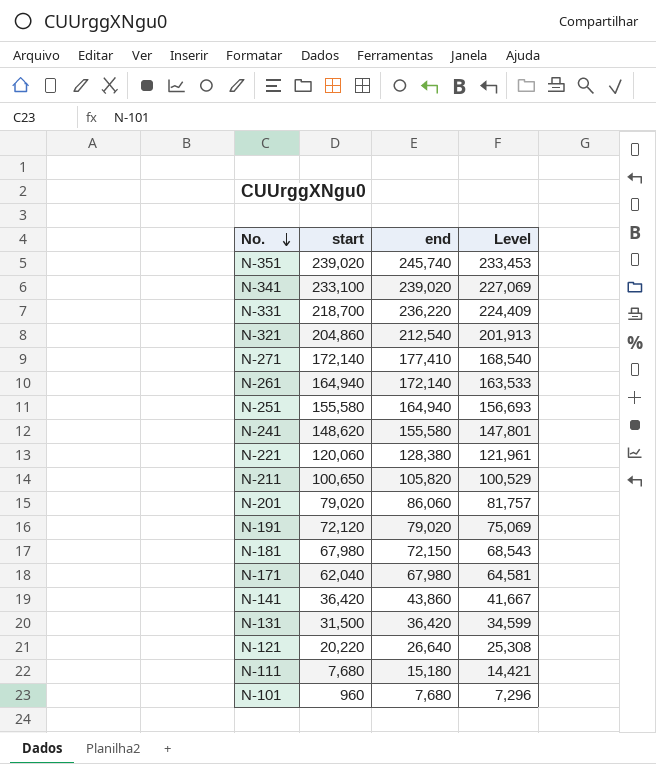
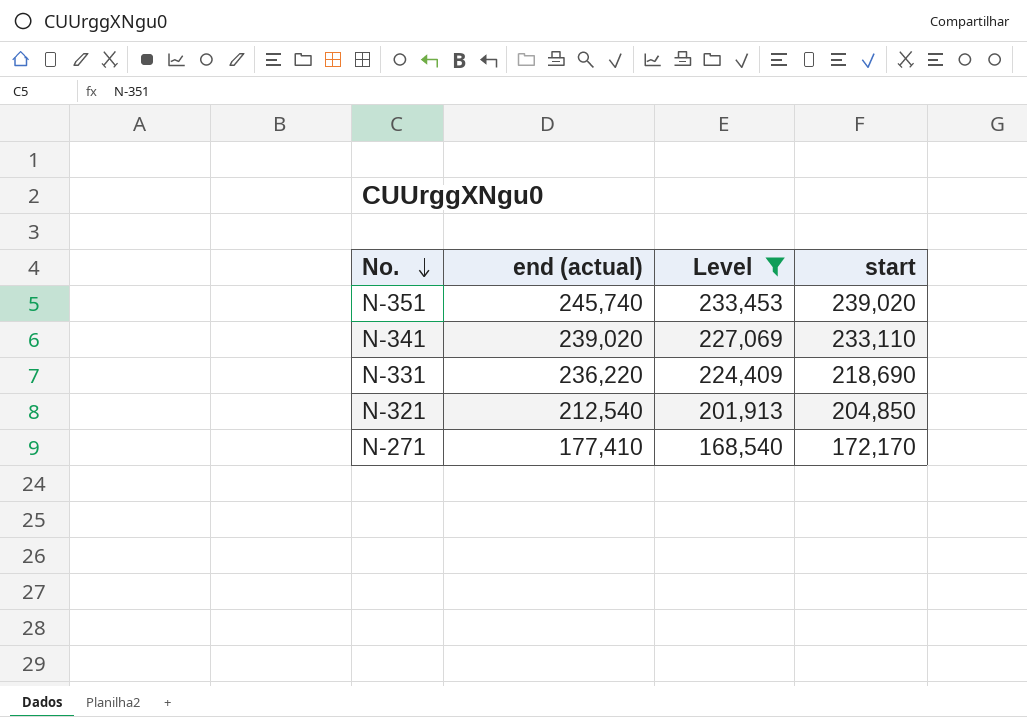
filter: none -> Level >= 168,540
column name: end -> end (actual)
column start | position: 2 -> 4
N-341 | start: 233,100 -> 233,110
N-331 | start: 218,700 -> 218,690
N-321 | start: 204,860 -> 204,850
N-271 | start: 172,140 -> 172,170

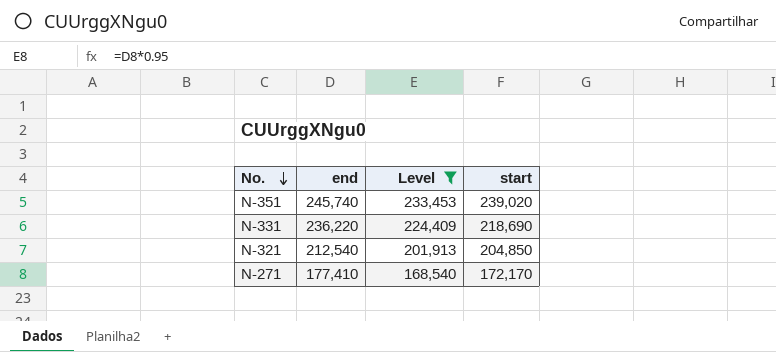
column name: end (actual) -> end
row N-341: 239,020 | 227,069 | 233,110 -> none

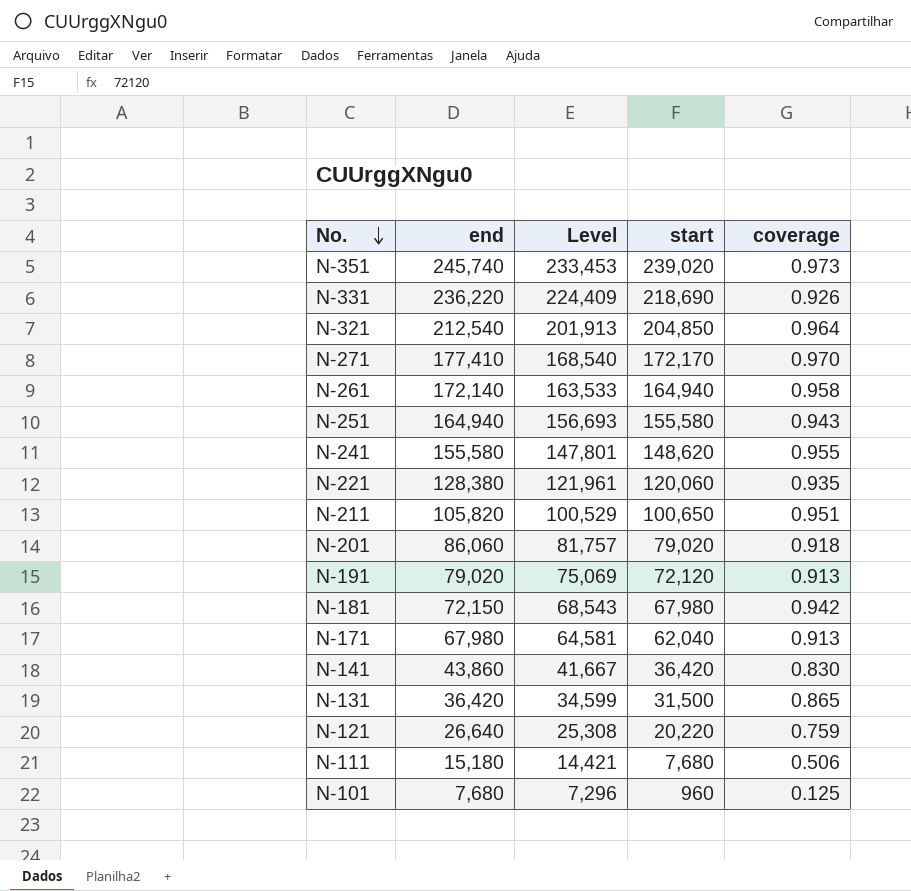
filter: Level >= 168,540 -> none
column coverage | formula: none -> [start] / [end]

